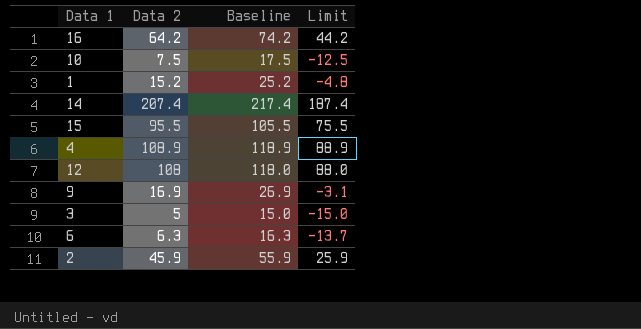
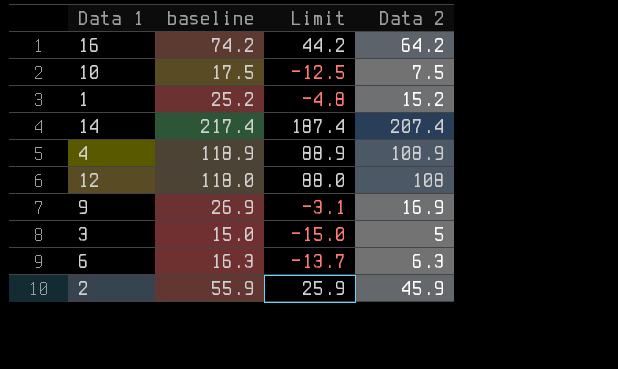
column name: Baseline -> baseline
column Data 2 | position: 2 -> 4
row 15: 95.5 | 105.5 | 75.5 -> none

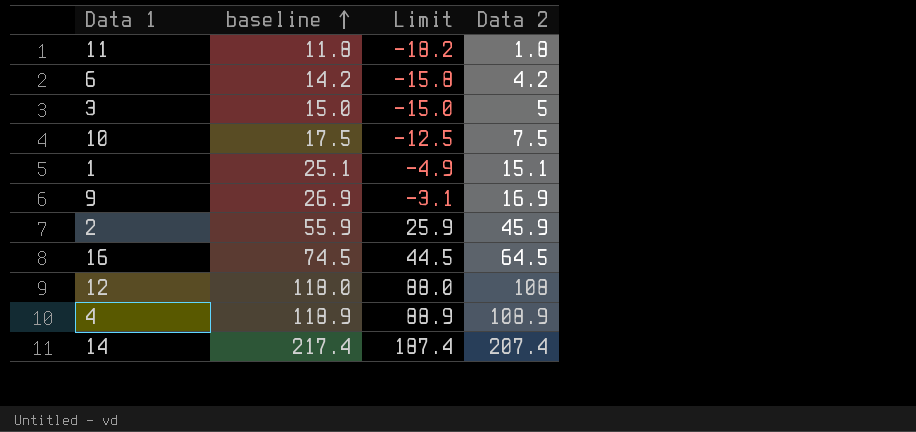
row order: none -> baseline ascending
row 11: none -> 11.8 | -18.2 | 1.8
6 | baseline: 16.3 -> 14.2
6 | Limit: -13.7 -> -15.8
6 | Data 2: 6.3 -> 4.2
1 | baseline: 25.2 -> 25.1
1 | Limit: -4.8 -> -4.9
1 | Data 2: 15.2 -> 15.1
16 | baseline: 74.2 -> 74.5
16 | Limit: 44.2 -> 44.5
16 | Data 2: 64.2 -> 64.5

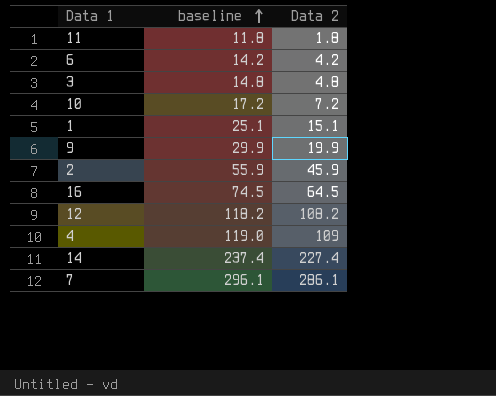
column Limit | formula: [Data 2] - 20 -> none
3 | baseline: 15.0 -> 14.8
3 | Data 2: 5 -> 4.8
10 | baseline: 17.5 -> 17.2
10 | Data 2: 7.5 -> 7.2
9 | baseline: 26.9 -> 29.9
9 | Data 2: 16.9 -> 19.9
12 | baseline: 118.0 -> 118.2
12 | Data 2: 108 -> 108.2
4 | baseline: 118.9 -> 119.0
4 | Data 2: 108.9 -> 109
14 | baseline: 217.4 -> 237.4
14 | Data 2: 207.4 -> 227.4
row 7: none -> 296.1 | 286.1

